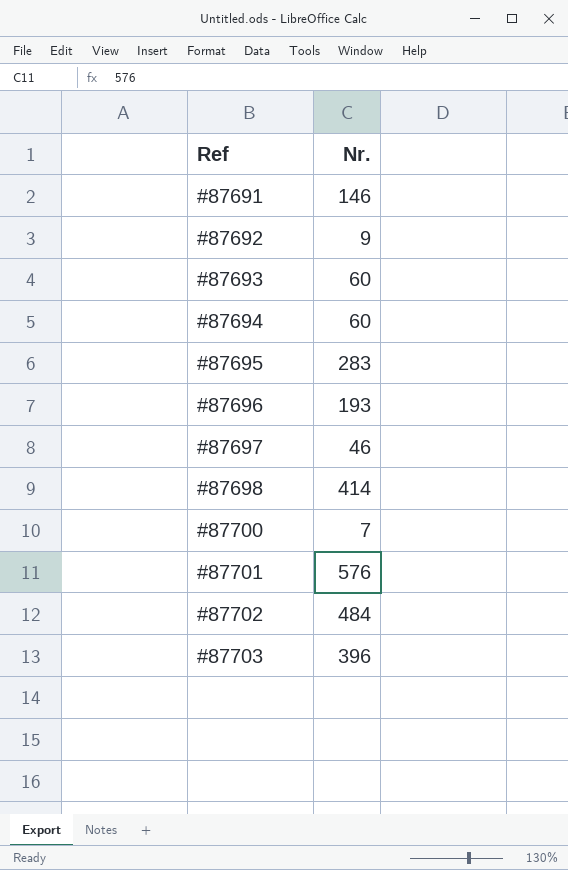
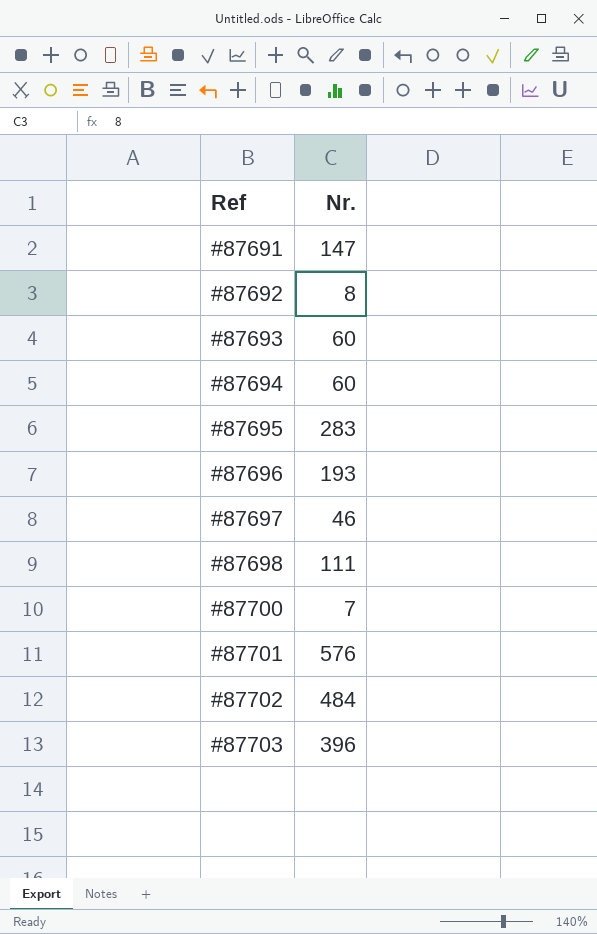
#87691 | Nr.: 146 -> 147
#87692 | Nr.: 9 -> 8
#87698 | Nr.: 414 -> 111

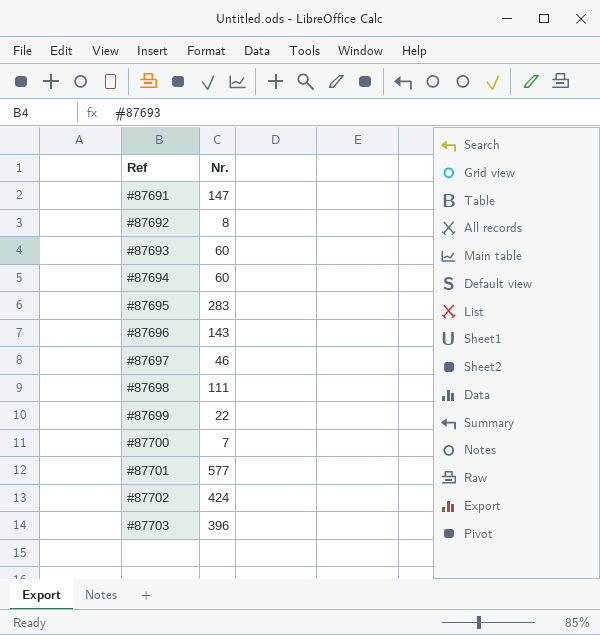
#87696 | Nr.: 193 -> 143
row #87699: none -> 22
#87701 | Nr.: 576 -> 577
#87702 | Nr.: 484 -> 424

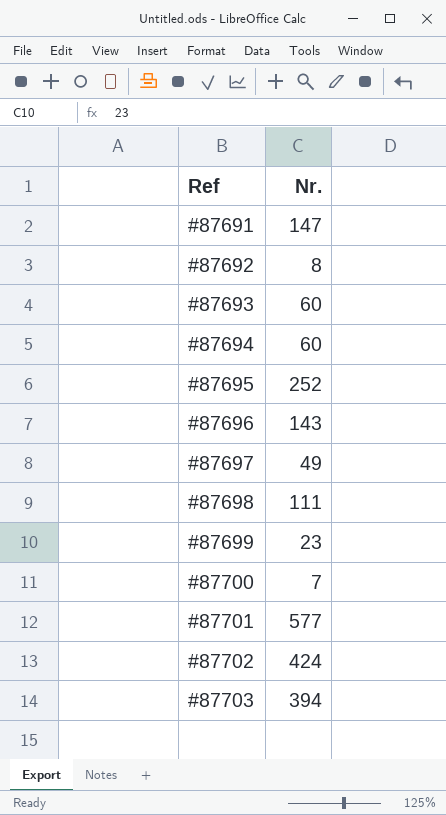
#87695 | Nr.: 283 -> 252
#87697 | Nr.: 46 -> 49
#87699 | Nr.: 22 -> 23
#87703 | Nr.: 396 -> 394

